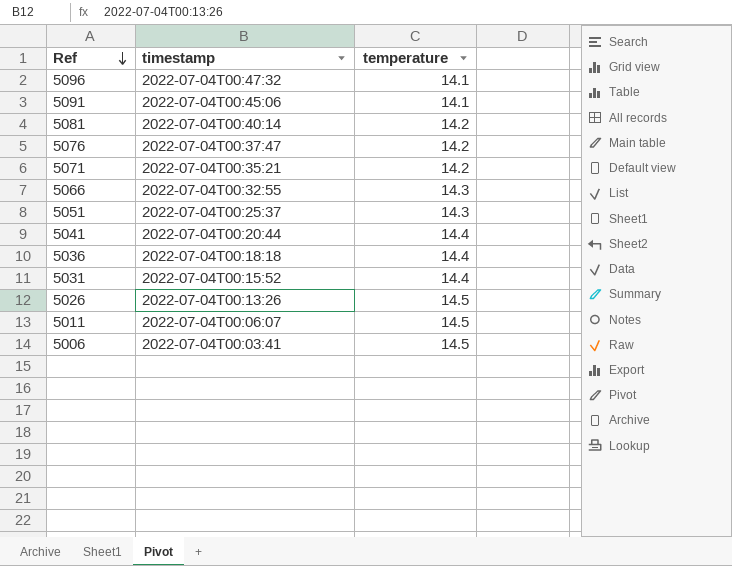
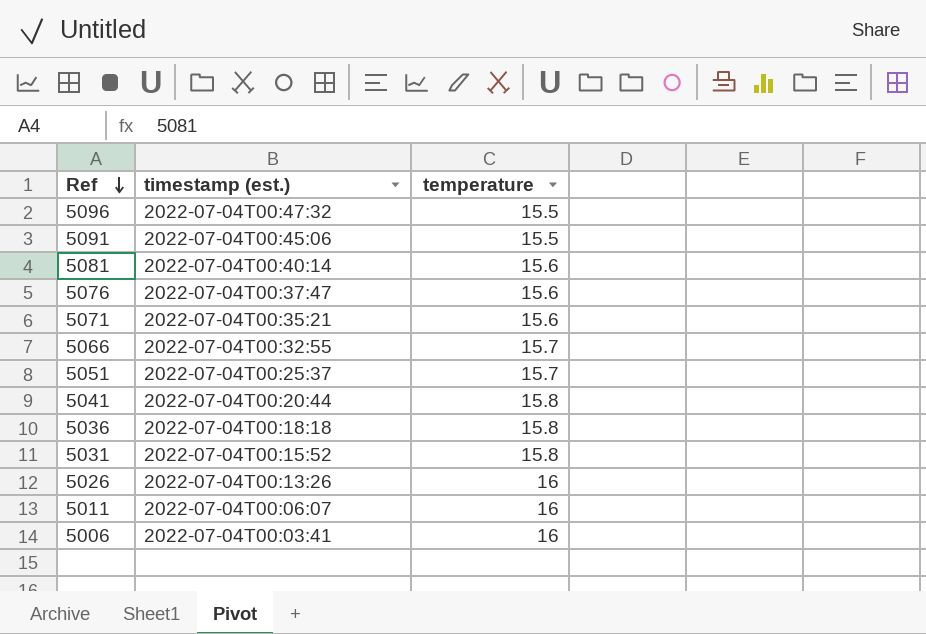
column name: timestamp -> timestamp (est.)
5096 | temperature: 14.1 -> 15.5
5091 | temperature: 14.1 -> 15.5
5081 | temperature: 14.2 -> 15.6
5076 | temperature: 14.2 -> 15.6
5071 | temperature: 14.2 -> 15.6
5066 | temperature: 14.3 -> 15.7
5051 | temperature: 14.3 -> 15.7
5041 | temperature: 14.4 -> 15.8
5036 | temperature: 14.4 -> 15.8
5031 | temperature: 14.4 -> 15.8
5026 | temperature: 14.5 -> 16
5011 | temperature: 14.5 -> 16
5006 | temperature: 14.5 -> 16

